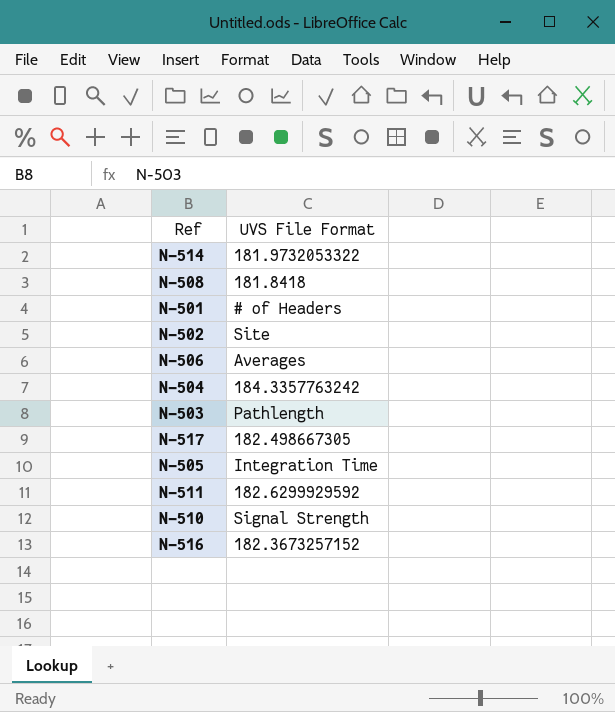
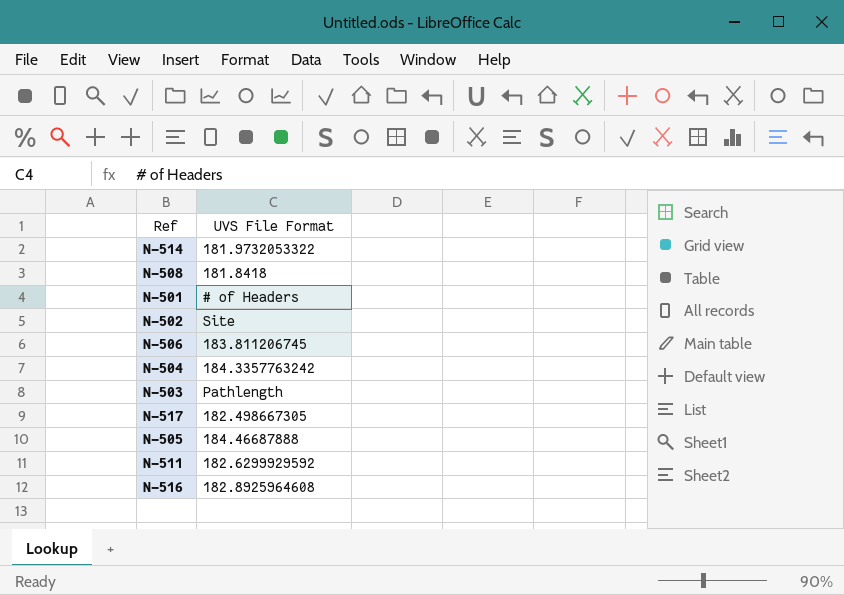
row N-510: Signal Strength -> none
N-506 | UVS File Format: Averages -> 183.811206745
N-505 | UVS File Format: Integration Time -> 184.46687888
N-516 | UVS File Format: 182.3673257152 -> 182.8925964608

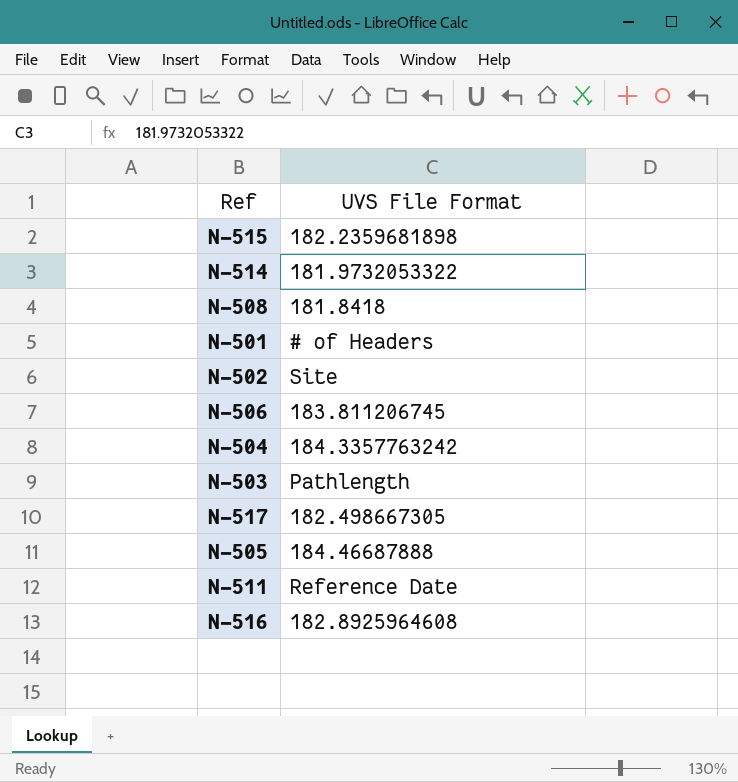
row N-515: none -> 182.2359681898
N-511 | UVS File Format: 182.6299929592 -> Reference Date

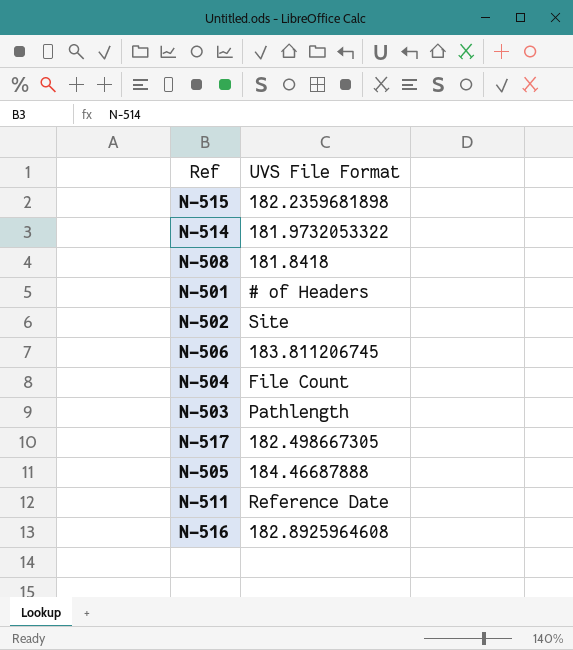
N-504 | UVS File Format: 184.3357763242 -> File Count

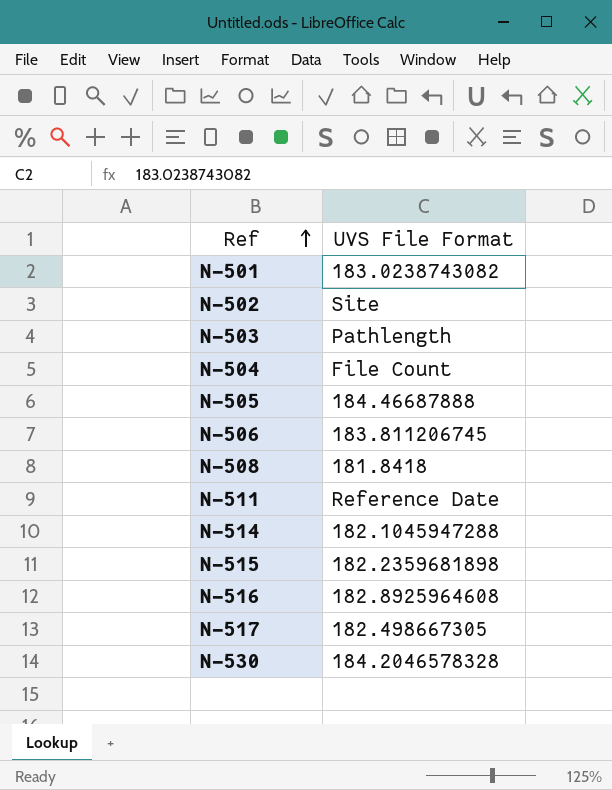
row order: none -> Ref ascending
N-501 | UVS File Format: # of Headers -> 183.0238743082
N-514 | UVS File Format: 181.9732053322 -> 182.1045947288
row N-530: none -> 184.2046578328

